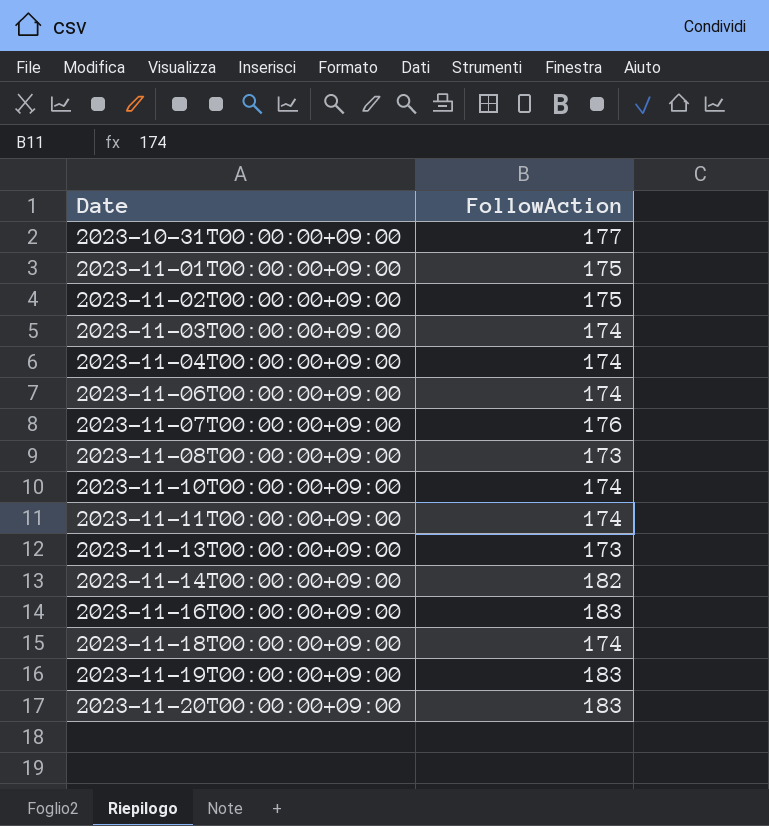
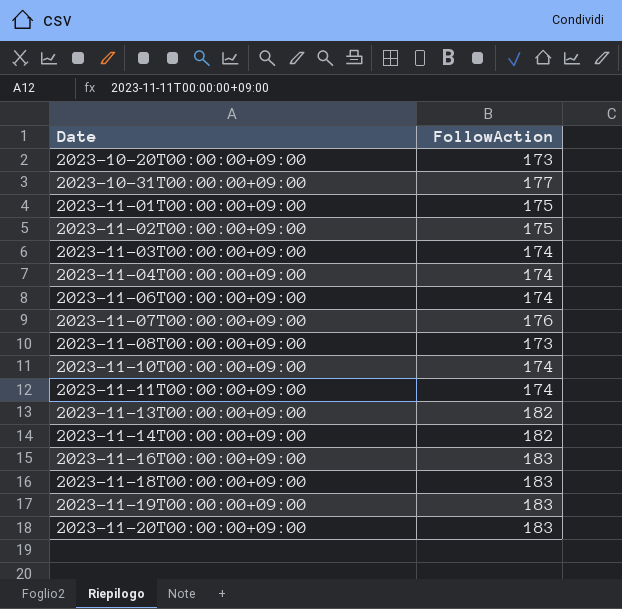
row 2023-10-20T00:00:00+09:00: none -> 173
2023-11-13T00:00:00+09:00 | FollowAction: 173 -> 182
2023-11-18T00:00:00+09:00 | FollowAction: 174 -> 183

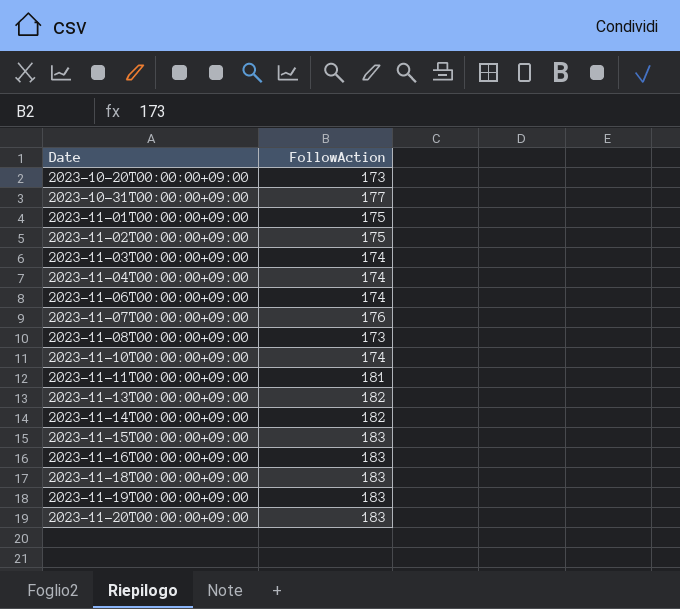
2023-11-11T00:00:00+09:00 | FollowAction: 174 -> 181
row 2023-11-15T00:00:00+09:00: none -> 183

